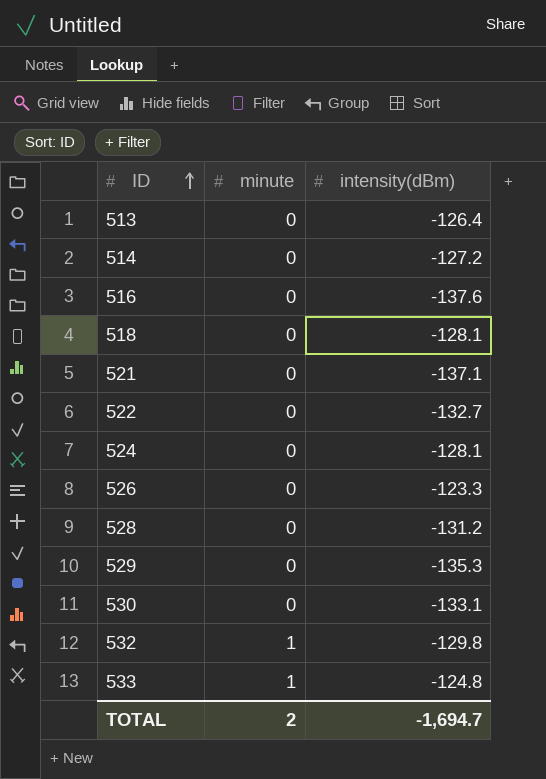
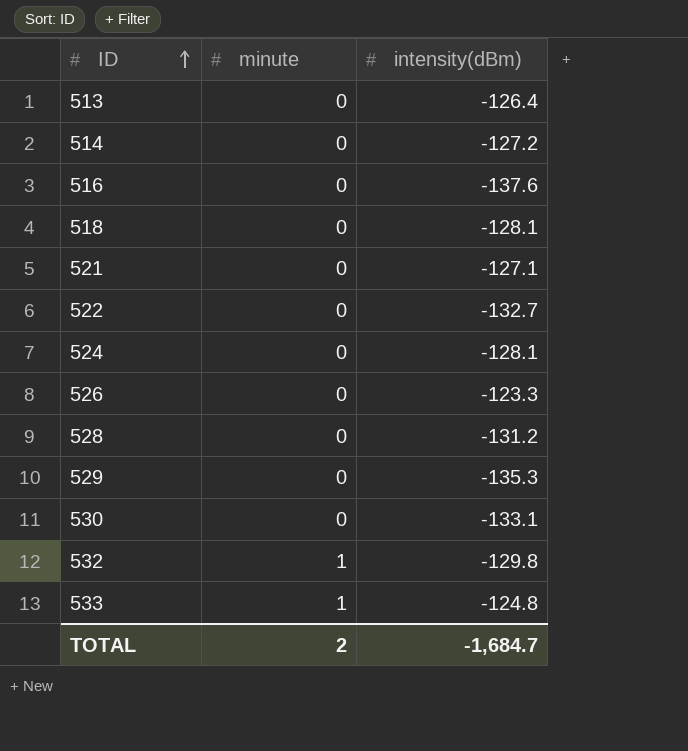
521 | intensity(dBm): -137.1 -> -127.1
TOTAL | intensity(dBm): -1,694.7 -> -1,684.7

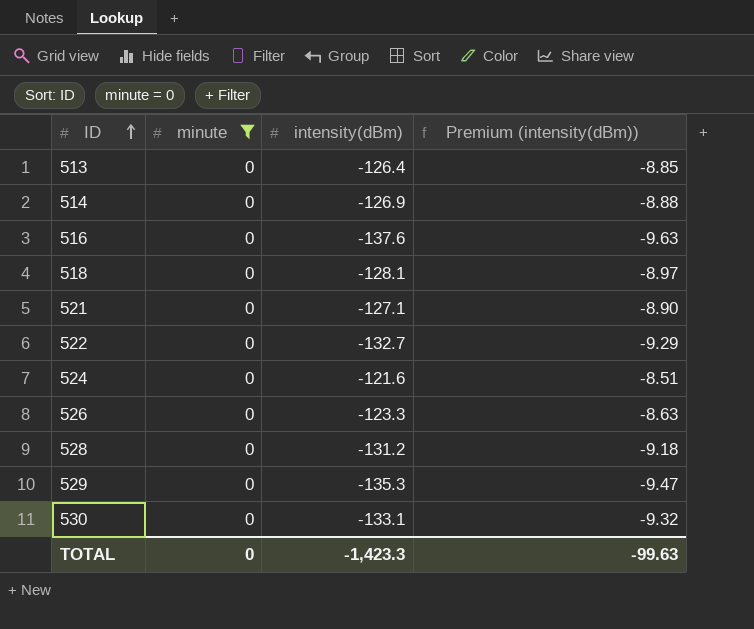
filter: none -> minute = 0
column Premium (intensity(dBm)) | formula: none -> [intensity(dBm)] * 0.07
514 | intensity(dBm): -127.2 -> -126.9
524 | intensity(dBm): -128.1 -> -121.6
TOTAL | minute: 2 -> 0
TOTAL | intensity(dBm): -1,684.7 -> -1,423.3

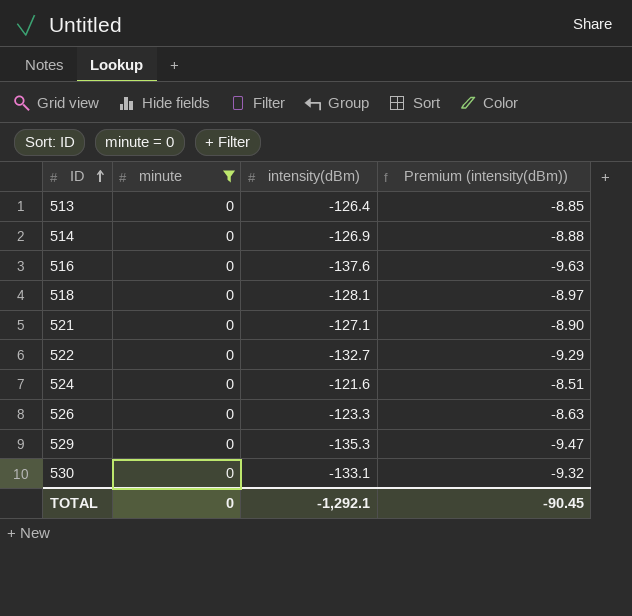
row 528: 0 | -131.2 | -9.18 -> none
TOTAL | intensity(dBm): -1,423.3 -> -1,292.1
TOTAL | Premium (intensity(dBm)): -99.63 -> -90.45

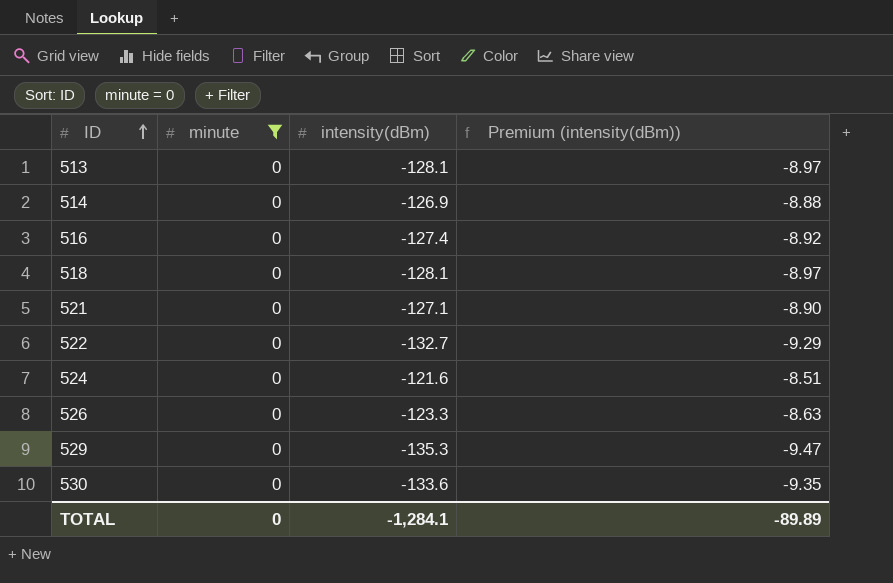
513 | intensity(dBm): -126.4 -> -128.1
513 | Premium (intensity(dBm)): -8.85 -> -8.97
516 | intensity(dBm): -137.6 -> -127.4
516 | Premium (intensity(dBm)): -9.63 -> -8.92
530 | intensity(dBm): -133.1 -> -133.6
530 | Premium (intensity(dBm)): -9.32 -> -9.35
TOTAL | intensity(dBm): -1,292.1 -> -1,284.1
TOTAL | Premium (intensity(dBm)): -90.45 -> -89.89

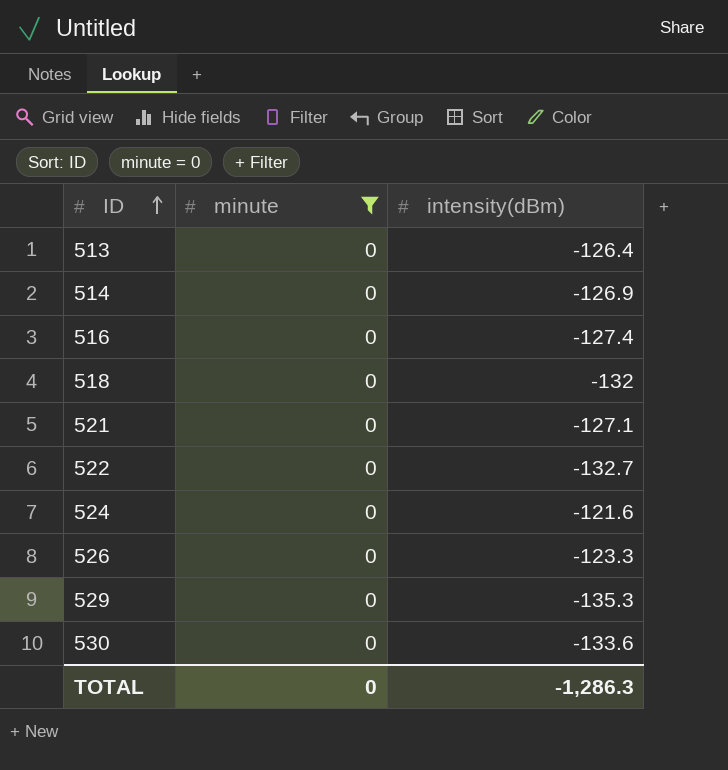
column Premium (intensity(dBm)) | formula: [intensity(dBm)] * 0.07 -> none
513 | intensity(dBm): -128.1 -> -126.4
518 | intensity(dBm): -128.1 -> -132
TOTAL | intensity(dBm): -1,284.1 -> -1,286.3

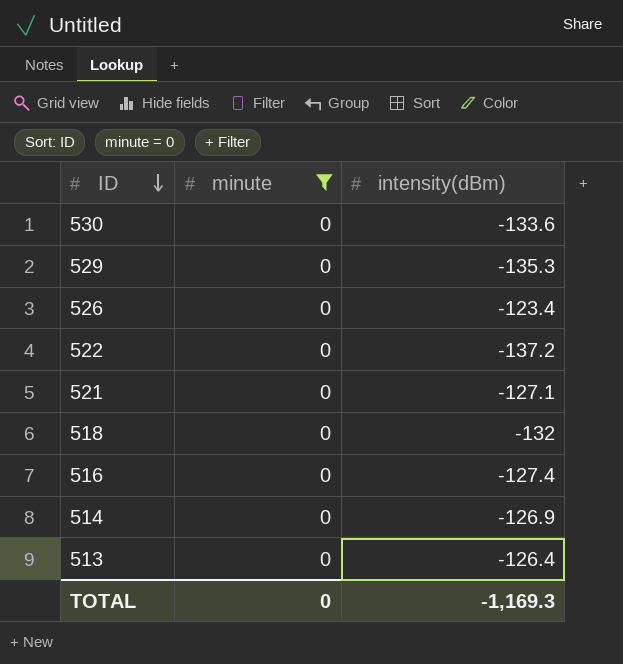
row order: ID ascending -> ID descending
row 524: 0 | -121.6 -> none
526 | intensity(dBm): -123.3 -> -123.4
522 | intensity(dBm): -132.7 -> -137.2
TOTAL | intensity(dBm): -1,286.3 -> -1,169.3

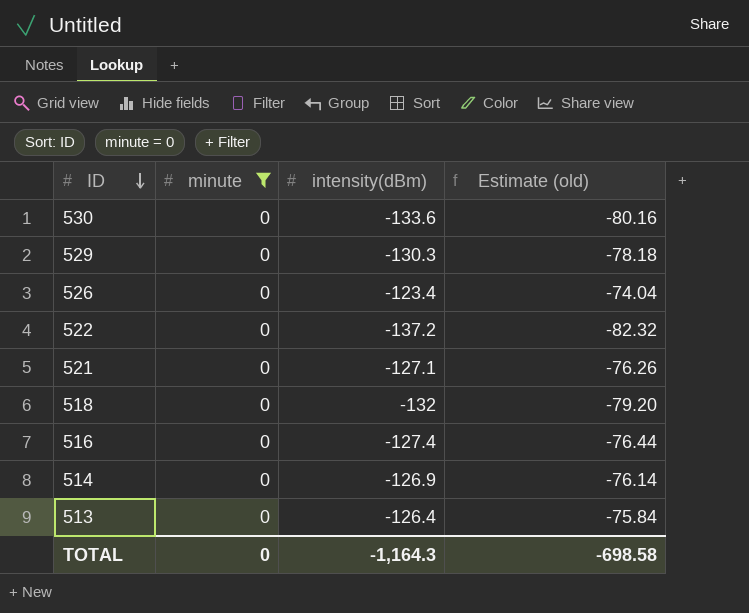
column Estimate (old) | formula: none -> [intensity(dBm)] * 0.6
529 | intensity(dBm): -135.3 -> -130.3
TOTAL | intensity(dBm): -1,169.3 -> -1,164.3

